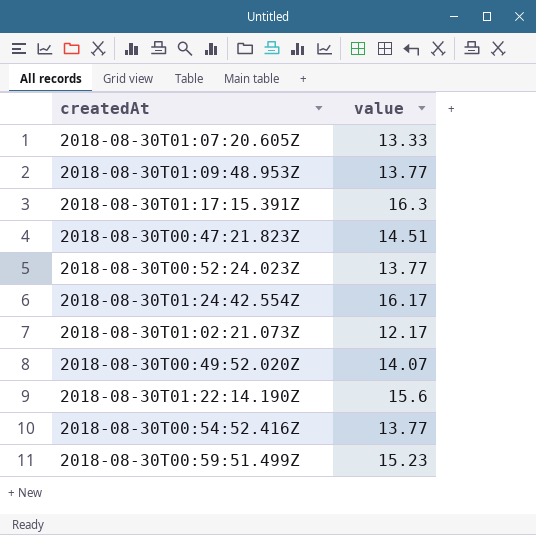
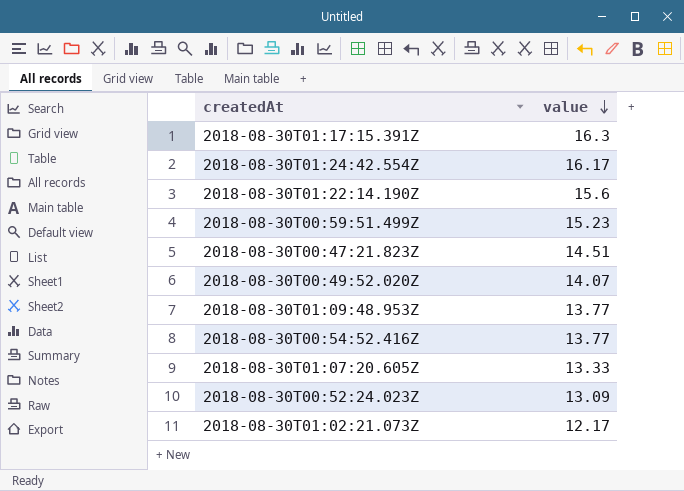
row order: none -> value descending
2018-08-30T00:52:24.023Z | value: 13.77 -> 13.09

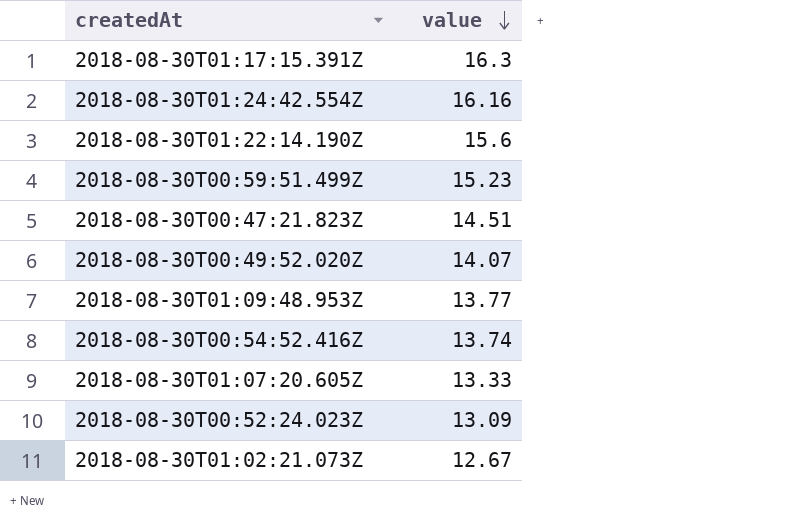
2018-08-30T01:24:42.554Z | value: 16.17 -> 16.16
2018-08-30T00:54:52.416Z | value: 13.77 -> 13.74
2018-08-30T01:02:21.073Z | value: 12.17 -> 12.67

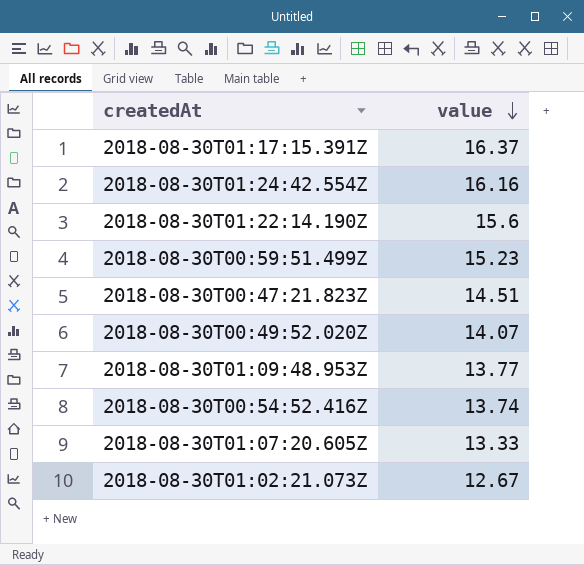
row 2018-08-30T00:52:24.023Z: 13.09 -> none
2018-08-30T01:17:15.391Z | value: 16.3 -> 16.37

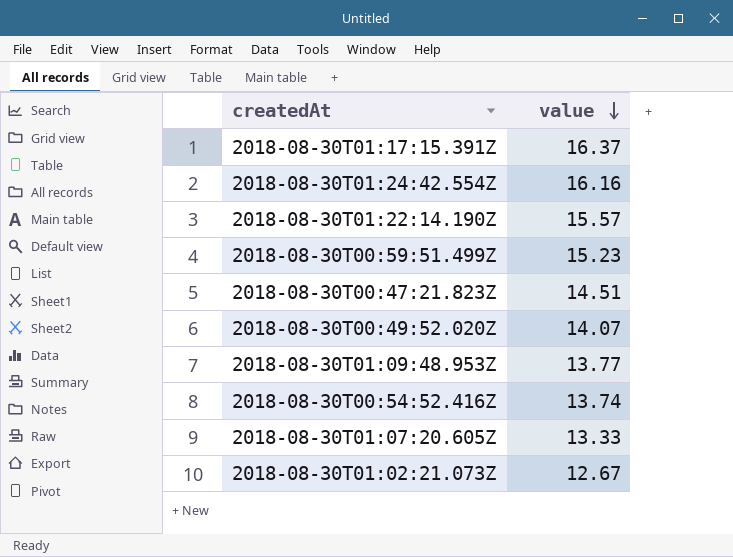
2018-08-30T01:22:14.190Z | value: 15.6 -> 15.57

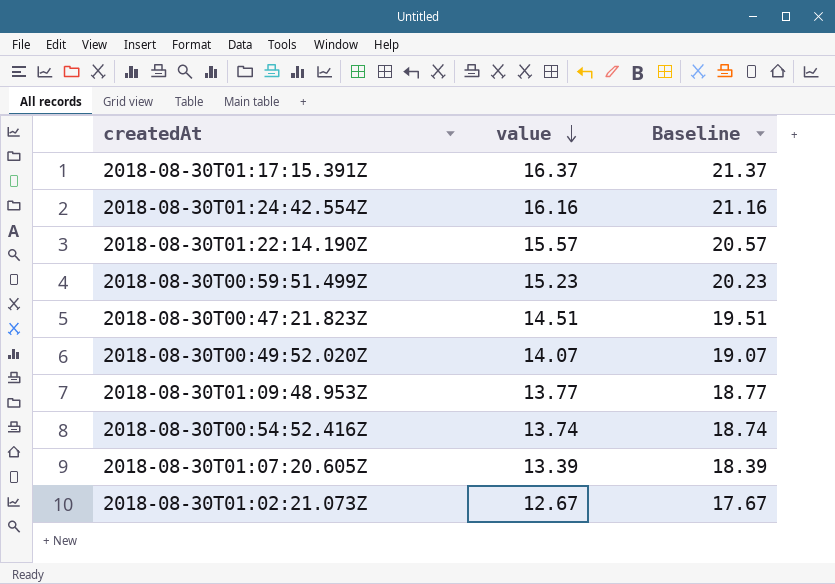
column Baseline | formula: none -> [value] + 5
2018-08-30T01:07:20.605Z | value: 13.33 -> 13.39

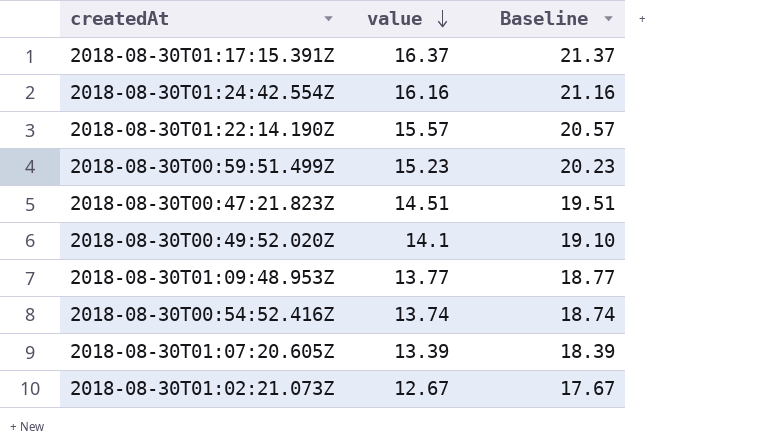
2018-08-30T00:49:52.020Z | value: 14.07 -> 14.1
2018-08-30T00:49:52.020Z | Baseline: 19.07 -> 19.10

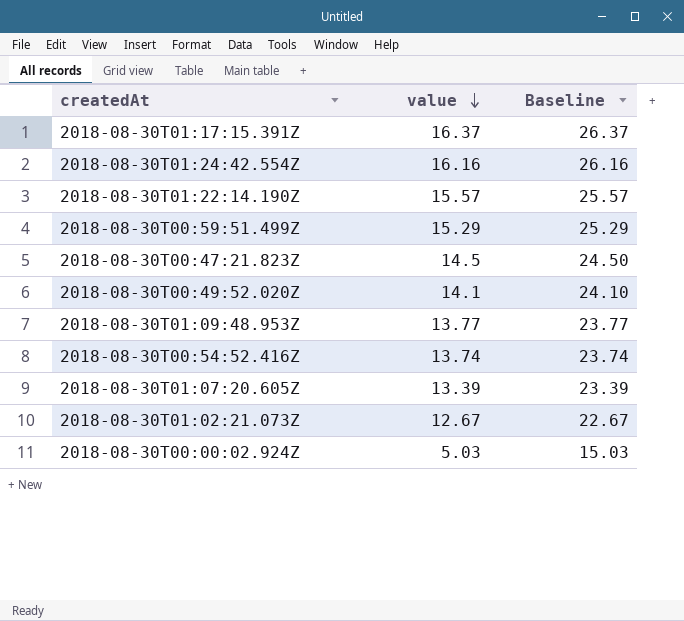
column Baseline | formula: [value] + 5 -> [value] + 10
2018-08-30T00:59:51.499Z | value: 15.23 -> 15.29
2018-08-30T00:47:21.823Z | value: 14.51 -> 14.5
row 2018-08-30T00:00:02.924Z: none -> 5.03 | 15.03

